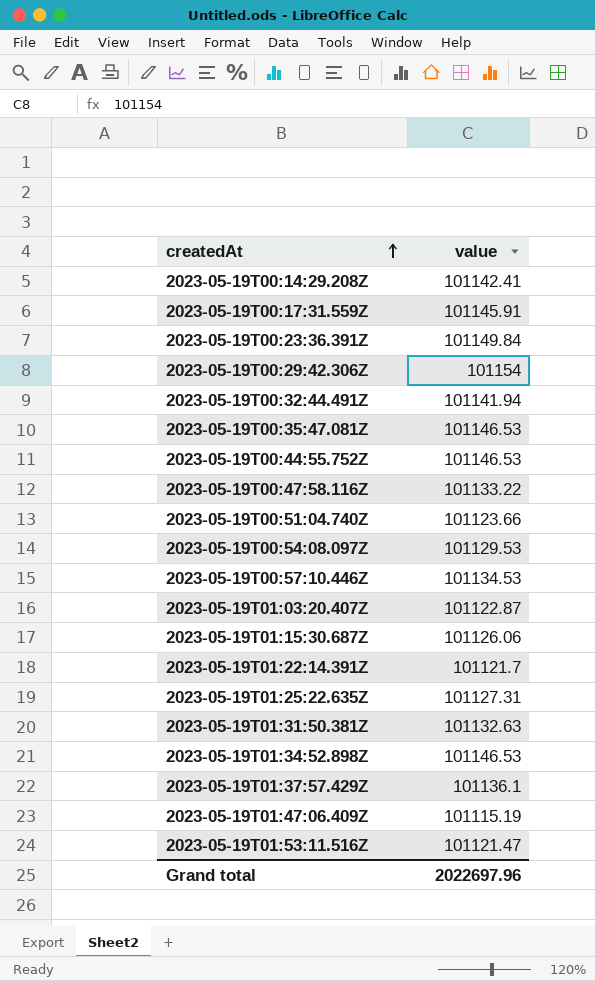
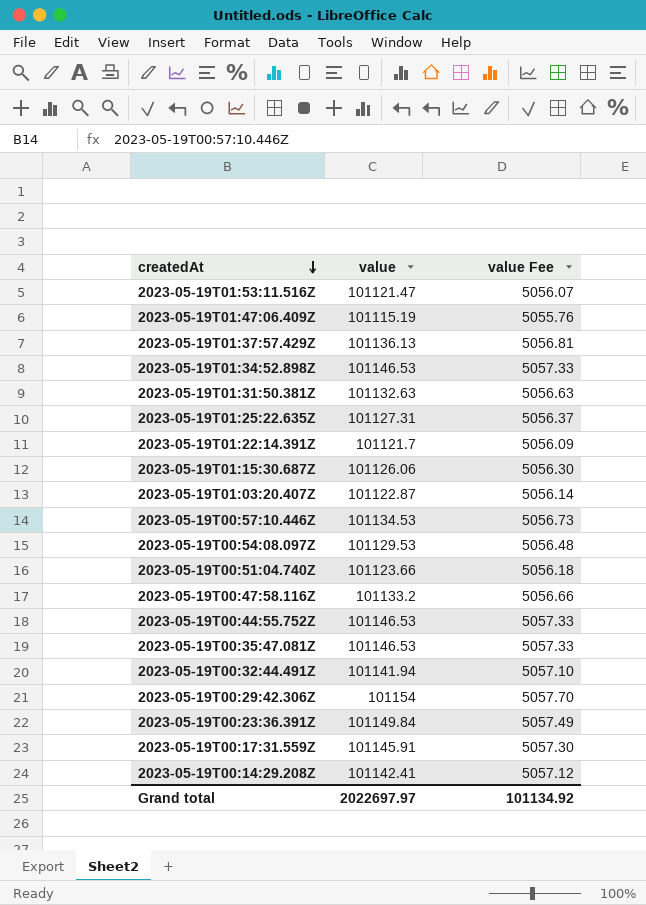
row order: createdAt ascending -> createdAt descending
column value Fee | formula: none -> [value] * 0.05
2023-05-19T01:37:57.429Z | value: 101136.1 -> 101136.13
2023-05-19T00:47:58.116Z | value: 101133.22 -> 101133.2
Grand total | value: 2022697.96 -> 2022697.97

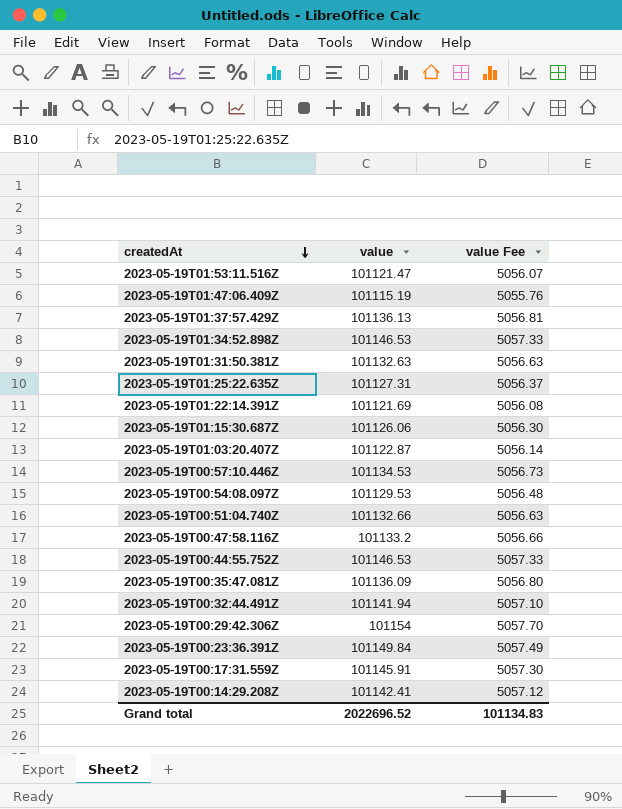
2023-05-19T01:22:14.391Z | value: 101121.7 -> 101121.69
2023-05-19T01:22:14.391Z | value Fee: 5056.09 -> 5056.08
2023-05-19T00:51:04.740Z | value: 101123.66 -> 101132.66
2023-05-19T00:51:04.740Z | value Fee: 5056.18 -> 5056.63
2023-05-19T00:35:47.081Z | value: 101146.53 -> 101136.09
2023-05-19T00:35:47.081Z | value Fee: 5057.33 -> 5056.80
Grand total | value: 2022697.97 -> 2022696.52
Grand total | value Fee: 101134.92 -> 101134.83

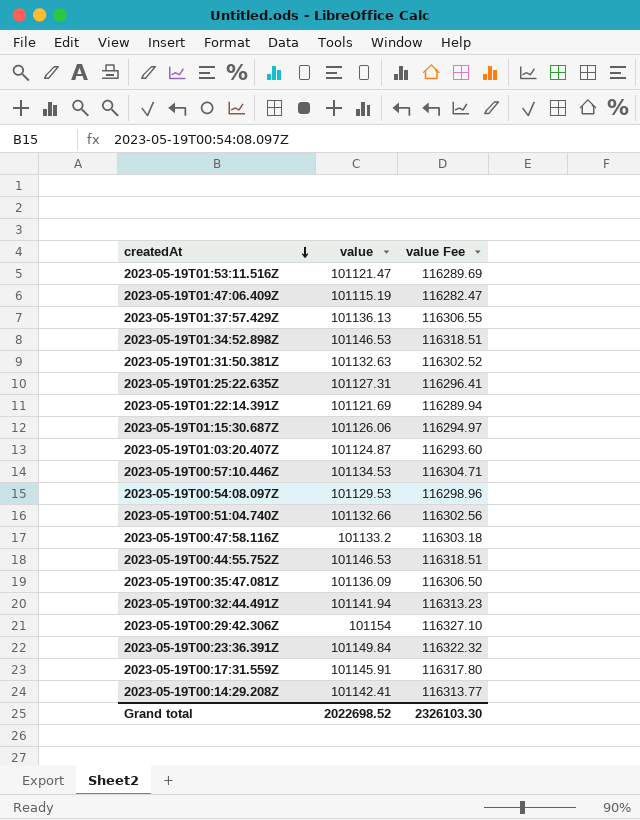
column value Fee | formula: [value] * 0.05 -> [value] * 1.15
2023-05-19T01:03:20.407Z | value: 101122.87 -> 101124.87
Grand total | value: 2022696.52 -> 2022698.52
Grand total | value Fee: 101134.83 -> 2326103.30

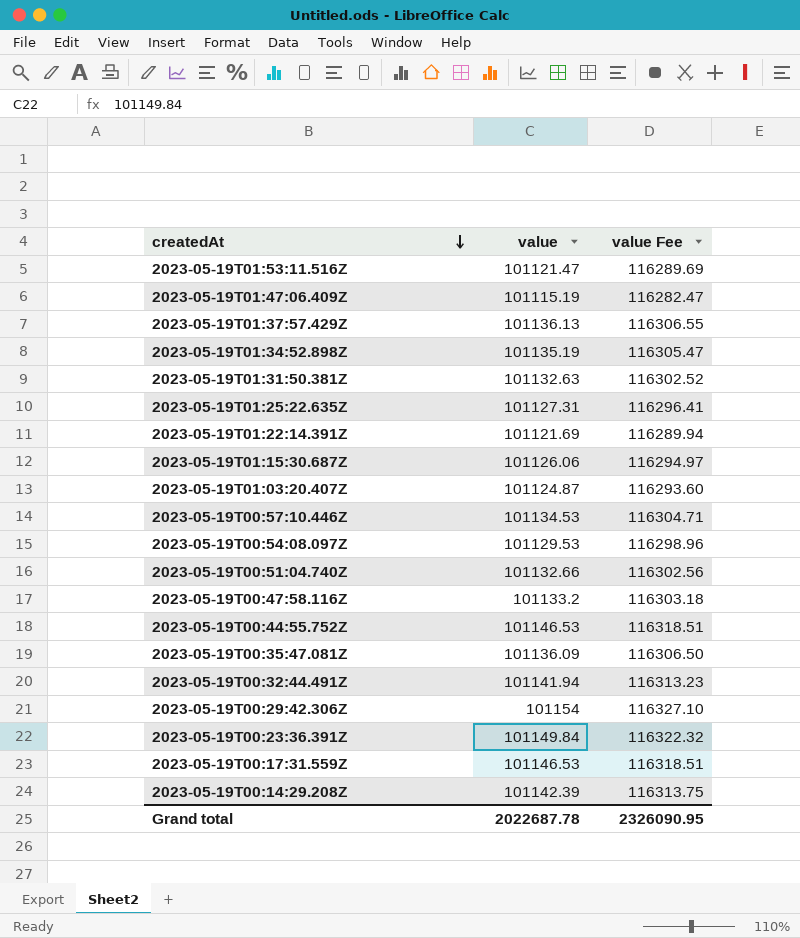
2023-05-19T01:34:52.898Z | value: 101146.53 -> 101135.19
2023-05-19T01:34:52.898Z | value Fee: 116318.51 -> 116305.47
2023-05-19T00:17:31.559Z | value: 101145.91 -> 101146.53
2023-05-19T00:17:31.559Z | value Fee: 116317.80 -> 116318.51
2023-05-19T00:14:29.208Z | value: 101142.41 -> 101142.39
2023-05-19T00:14:29.208Z | value Fee: 116313.77 -> 116313.75
Grand total | value: 2022698.52 -> 2022687.78
Grand total | value Fee: 2326103.30 -> 2326090.95

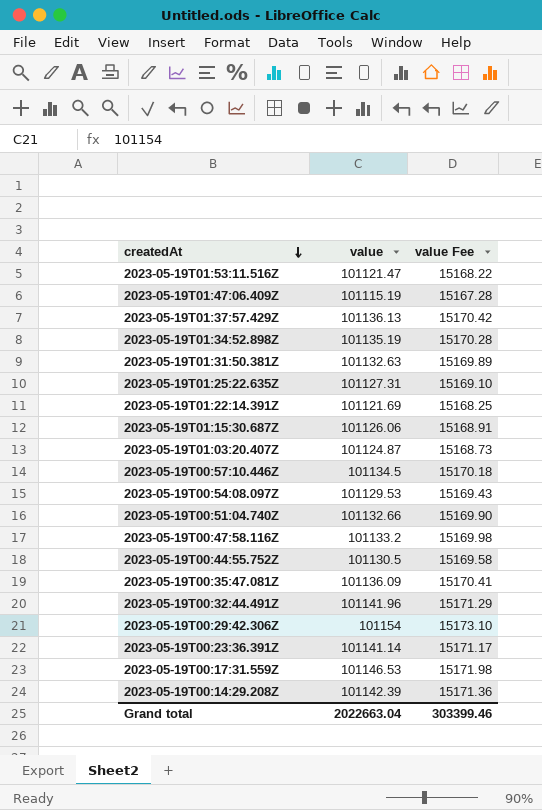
column value Fee | formula: [value] * 1.15 -> [value] * 0.15
2023-05-19T00:57:10.446Z | value: 101134.53 -> 101134.5
2023-05-19T00:44:55.752Z | value: 101146.53 -> 101130.5
2023-05-19T00:32:44.491Z | value: 101141.94 -> 101141.96
2023-05-19T00:23:36.391Z | value: 101149.84 -> 101141.14
Grand total | value: 2022687.78 -> 2022663.04
Grand total | value Fee: 2326090.95 -> 303399.46

